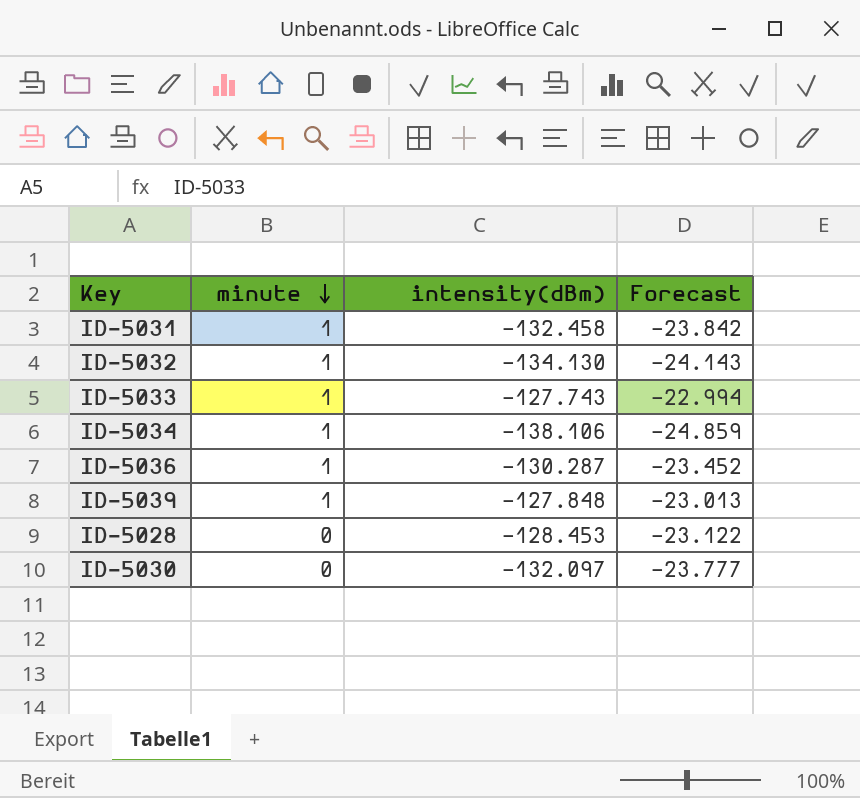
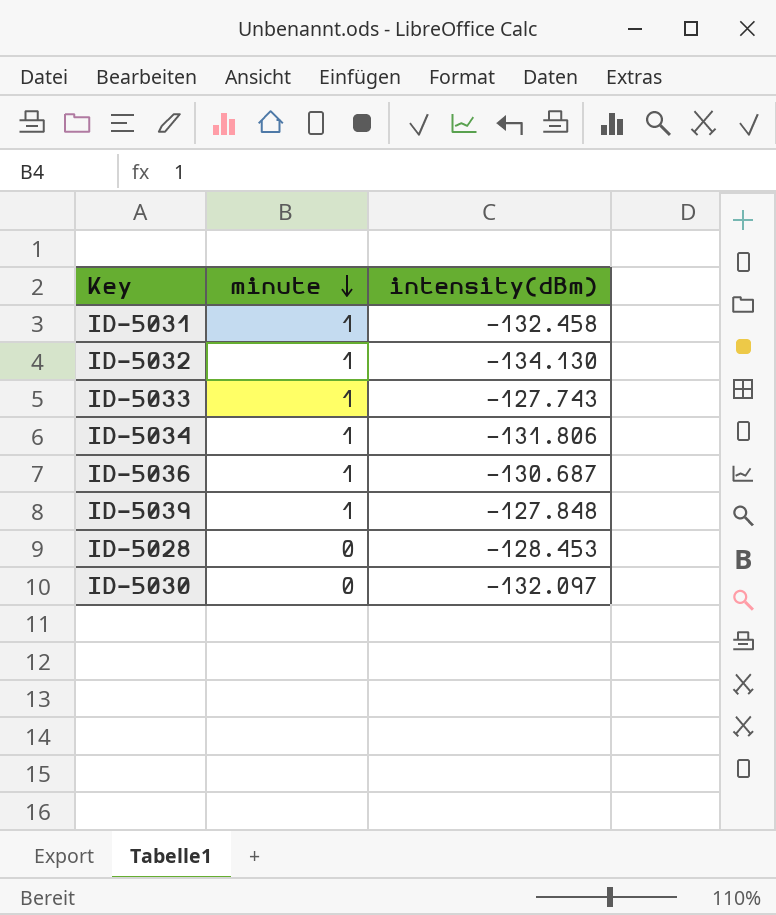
column Forecast | formula: [intensity(dBm)] * 0.18 -> none
ID-5034 | intensity(dBm): -138.106 -> -131.806
ID-5036 | intensity(dBm): -130.287 -> -130.687

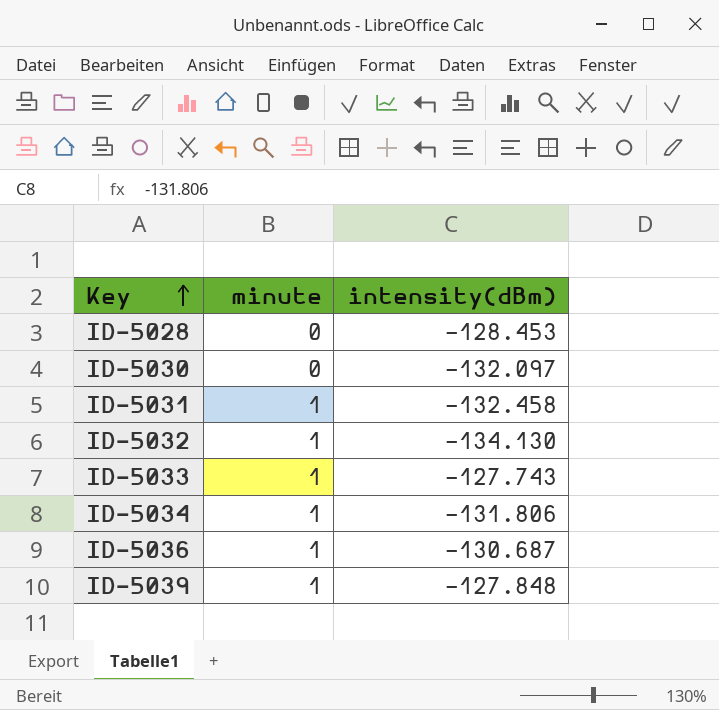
row order: minute descending -> Key ascending

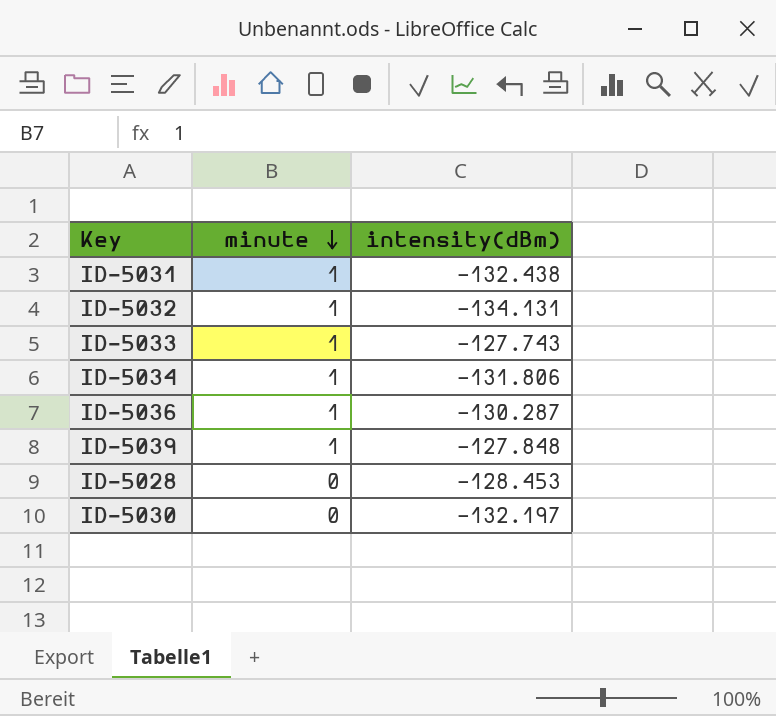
row order: Key ascending -> minute descending
ID-5031 | intensity(dBm): -132.458 -> -132.438
ID-5032 | intensity(dBm): -134.130 -> -134.131
ID-5036 | intensity(dBm): -130.687 -> -130.287
ID-5030 | intensity(dBm): -132.097 -> -132.197

